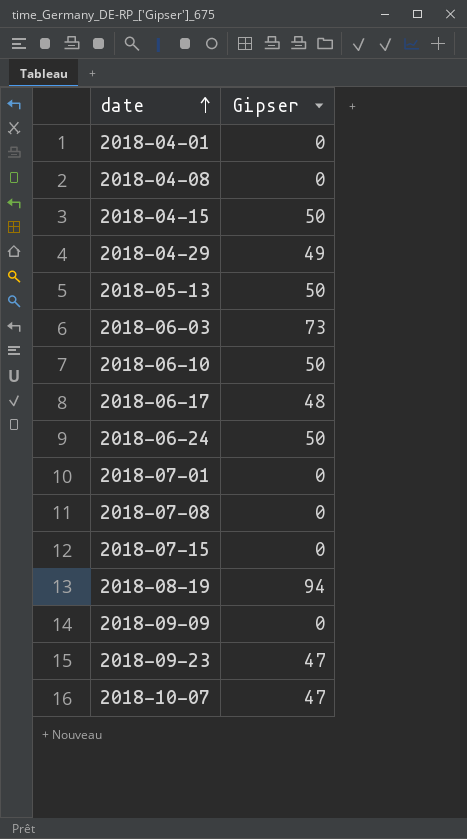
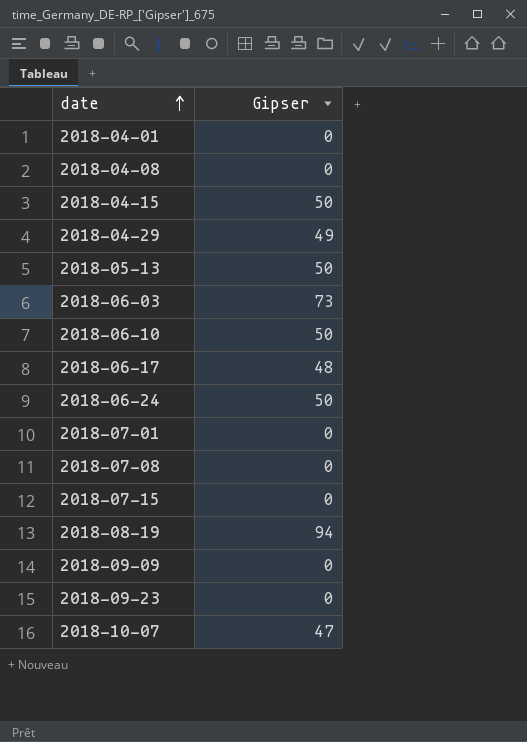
2018-09-23 | Gipser: 47 -> 0

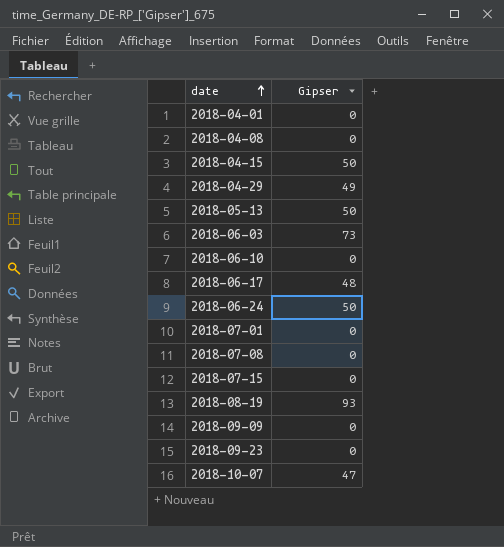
2018-06-10 | Gipser: 50 -> 0
2018-08-19 | Gipser: 94 -> 93

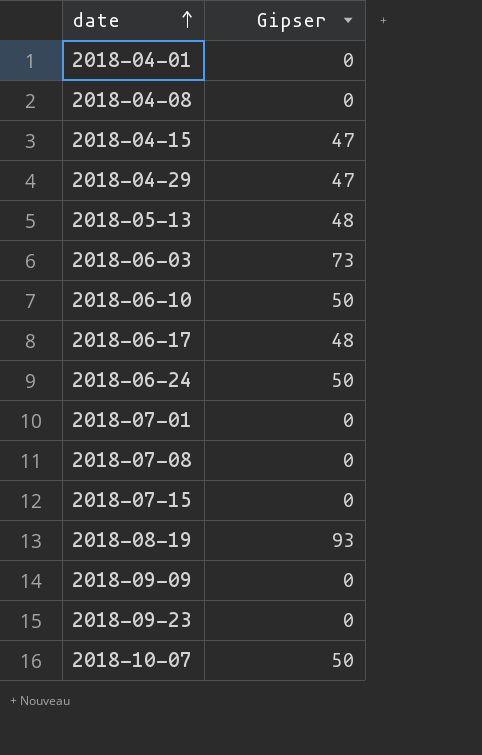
2018-04-15 | Gipser: 50 -> 47
2018-04-29 | Gipser: 49 -> 47
2018-05-13 | Gipser: 50 -> 48
2018-06-10 | Gipser: 0 -> 50
2018-10-07 | Gipser: 47 -> 50

